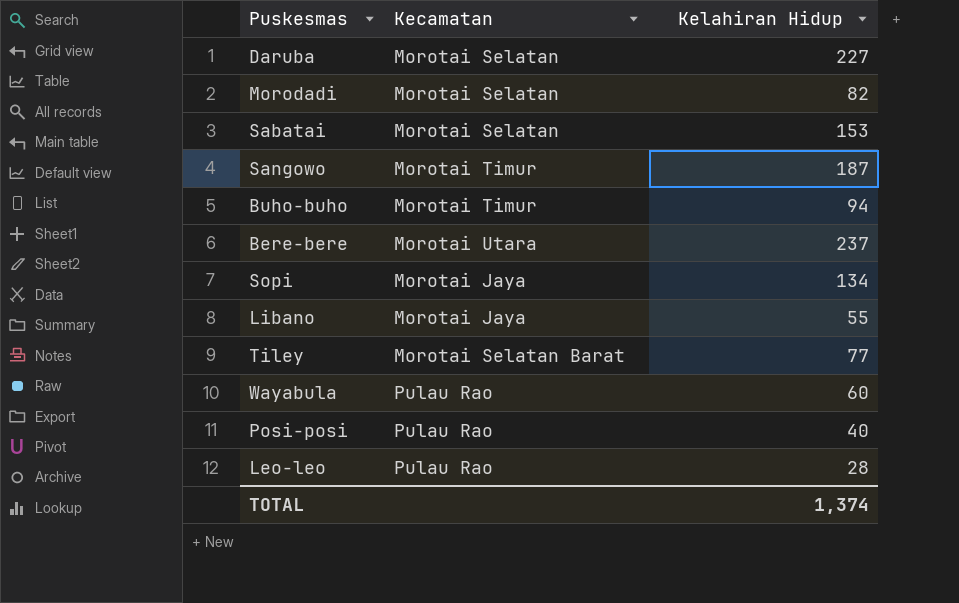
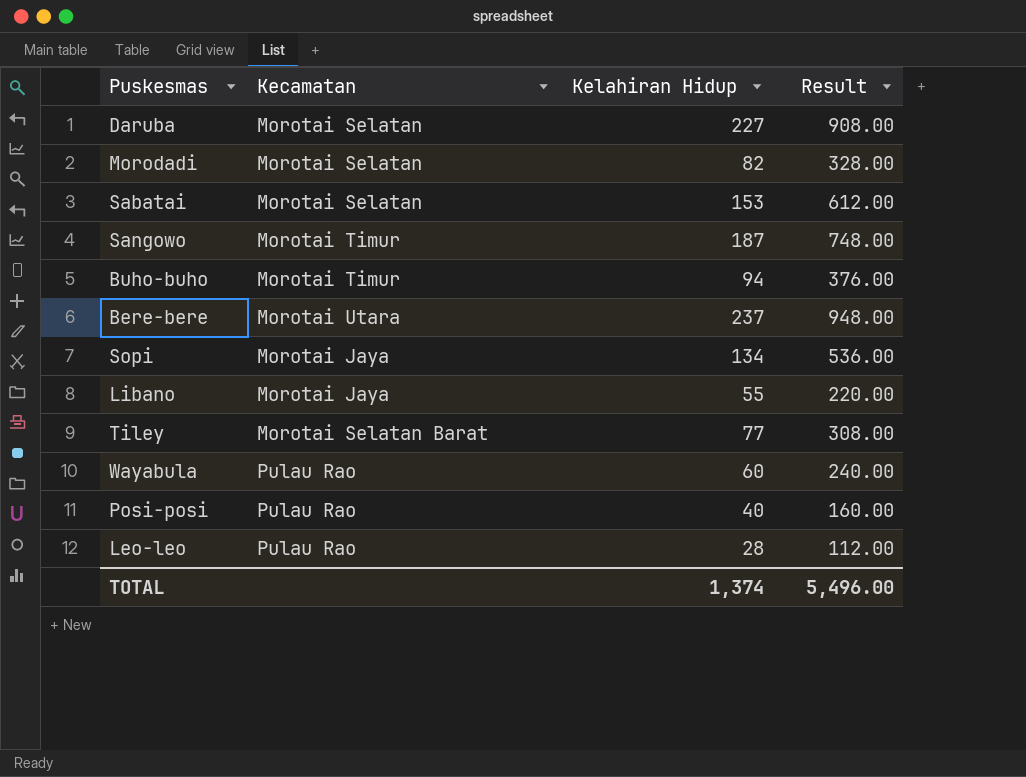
column Result | formula: none -> [Kelahiran Hidup] * 4

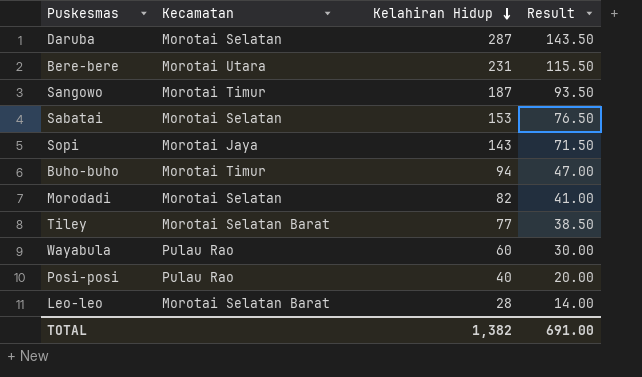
row order: none -> Kelahiran Hidup descending
column Result | formula: [Kelahiran Hidup] * 4 -> [Kelahiran Hidup] * 0.5
row Libano: Morotai Jaya | 55 | 220.00 -> none
Daruba | Kelahiran Hidup: 227 -> 287
Bere-bere | Kelahiran Hidup: 237 -> 231
Sopi | Kelahiran Hidup: 134 -> 143
Leo-leo | Kecamatan: Pulau Rao -> Morotai Selatan Barat
TOTAL | Kelahiran Hidup: 1,374 -> 1,382
TOTAL | Result: 5,496.00 -> 691.00

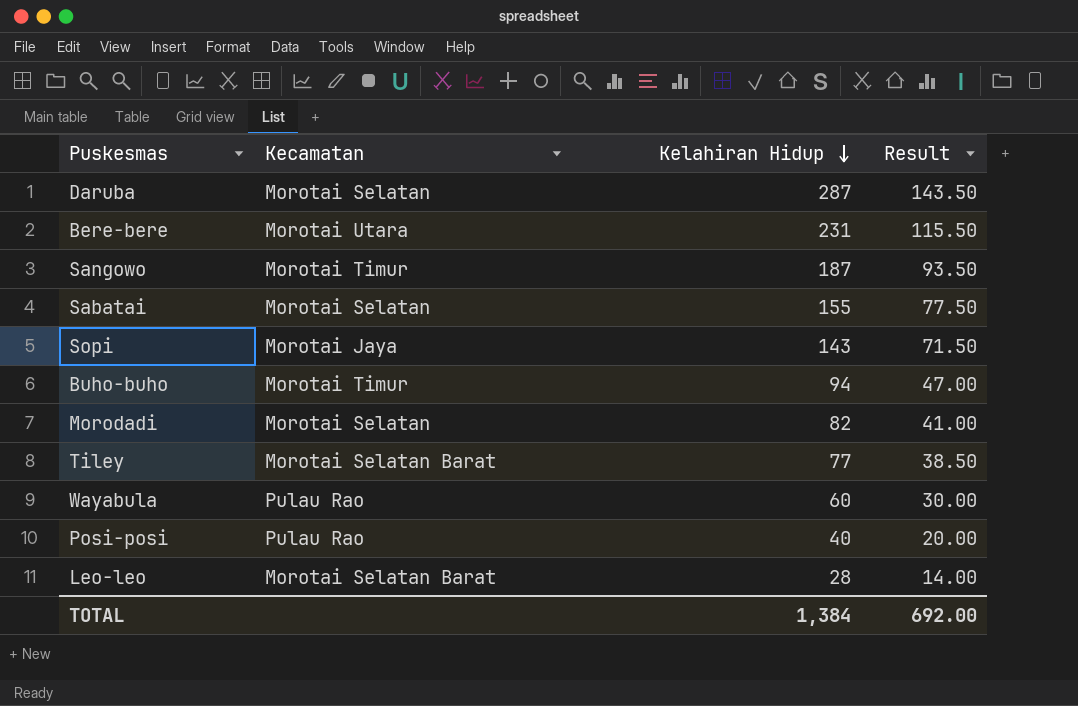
Sabatai | Kelahiran Hidup: 153 -> 155
Sabatai | Result: 76.50 -> 77.50
TOTAL | Kelahiran Hidup: 1,382 -> 1,384
TOTAL | Result: 691.00 -> 692.00

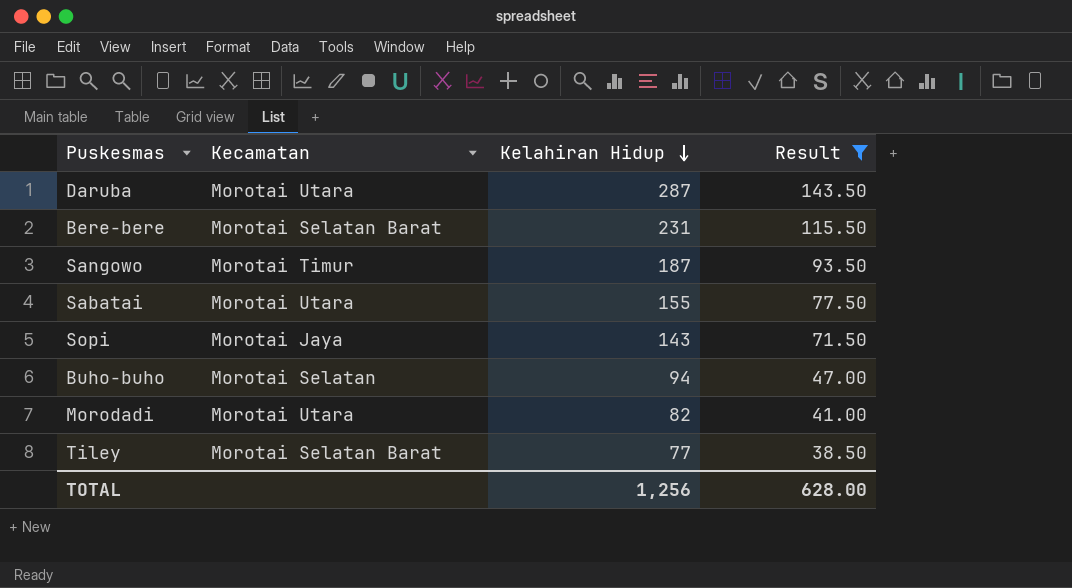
filter: none -> Result >= 38.50
Daruba | Kecamatan: Morotai Selatan -> Morotai Utara
Bere-bere | Kecamatan: Morotai Utara -> Morotai Selatan Barat
Sabatai | Kecamatan: Morotai Selatan -> Morotai Utara
Buho-buho | Kecamatan: Morotai Timur -> Morotai Selatan
Morodadi | Kecamatan: Morotai Selatan -> Morotai Utara
TOTAL | Kelahiran Hidup: 1,384 -> 1,256
TOTAL | Result: 692.00 -> 628.00

